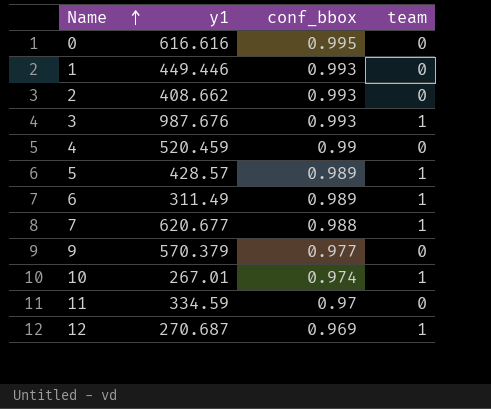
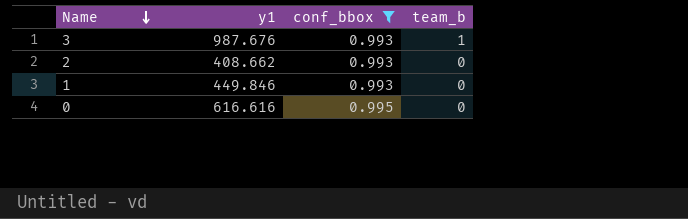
filter: none -> conf_bbox >= 0.993
row order: Name ascending -> Name descending
column name: team -> team_b
1 | y1: 449.446 -> 449.846

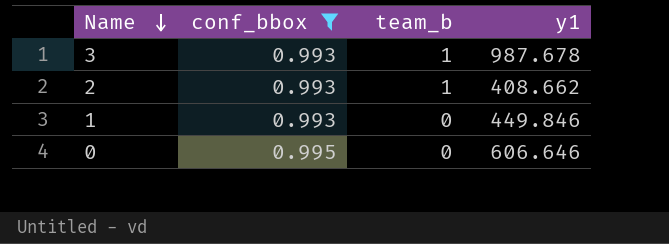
column y1 | position: 2 -> 4
3 | y1: 987.676 -> 987.678
2 | team_b: 0 -> 1
0 | y1: 616.616 -> 606.646

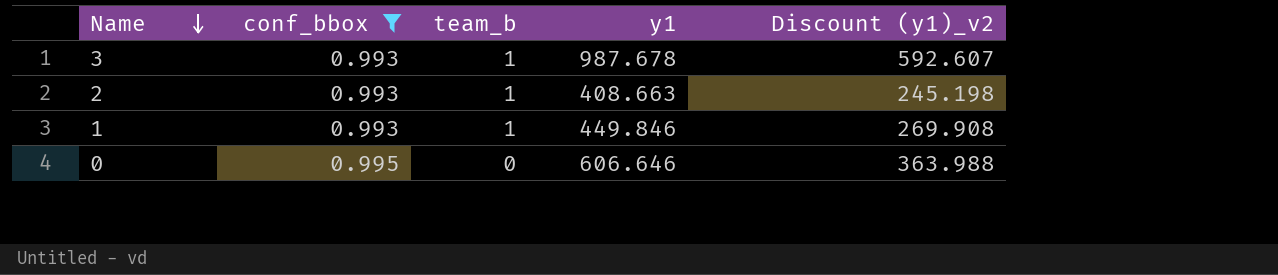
column Discount (y1)_v2 | formula: none -> [y1] * 0.6
2 | y1: 408.662 -> 408.663
1 | team_b: 0 -> 1

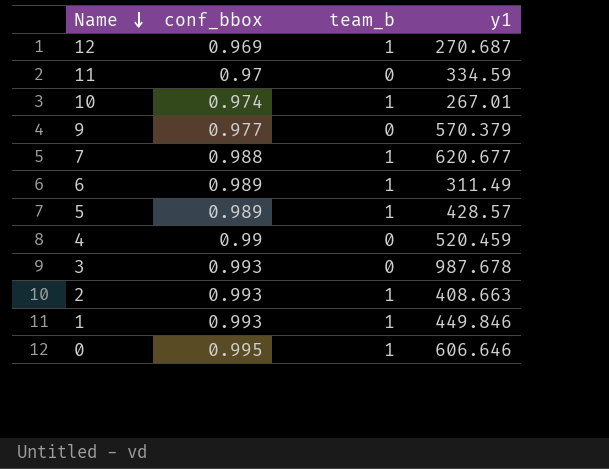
filter: conf_bbox >= 0.993 -> none
column Discount (y1)_v2 | formula: [y1] * 0.6 -> none
3 | team_b: 1 -> 0
0 | team_b: 0 -> 1

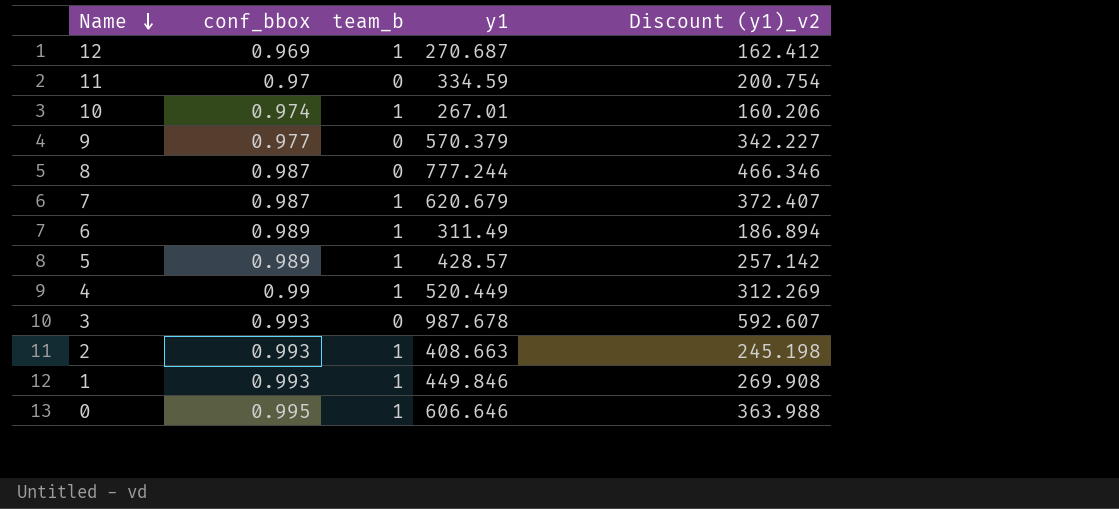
column Discount (y1)_v2 | formula: none -> [y1] * 0.6
row 8: none -> 0.987 | 0 | 777.244 | 466.346
7 | conf_bbox: 0.988 -> 0.987
7 | y1: 620.677 -> 620.679
4 | team_b: 0 -> 1
4 | y1: 520.459 -> 520.449

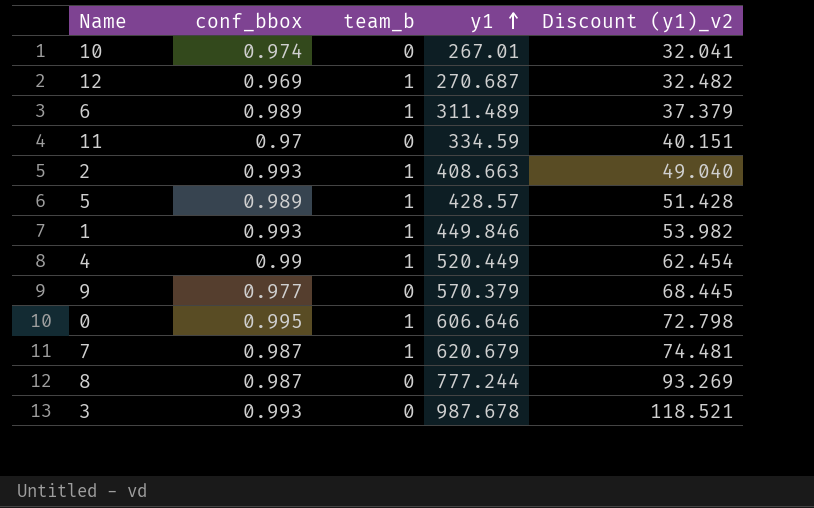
row order: Name descending -> y1 ascending
column Discount (y1)_v2 | formula: [y1] * 0.6 -> [y1] * 0.12
10 | team_b: 1 -> 0
6 | y1: 311.49 -> 311.489

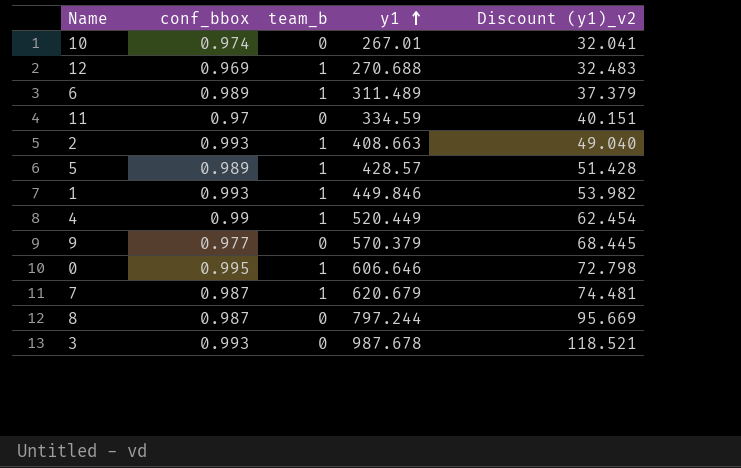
12 | y1: 270.687 -> 270.688
12 | Discount (y1)_v2: 32.482 -> 32.483
8 | y1: 777.244 -> 797.244
8 | Discount (y1)_v2: 93.269 -> 95.669

